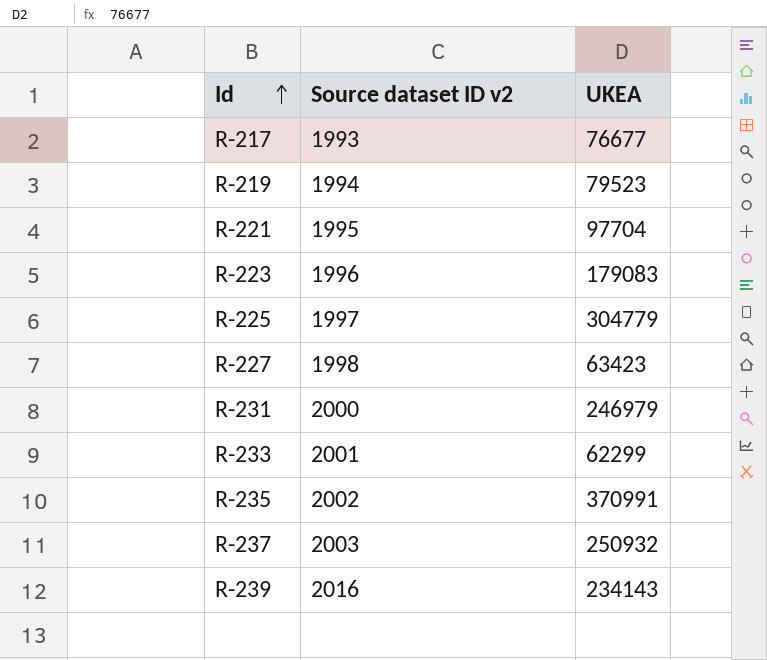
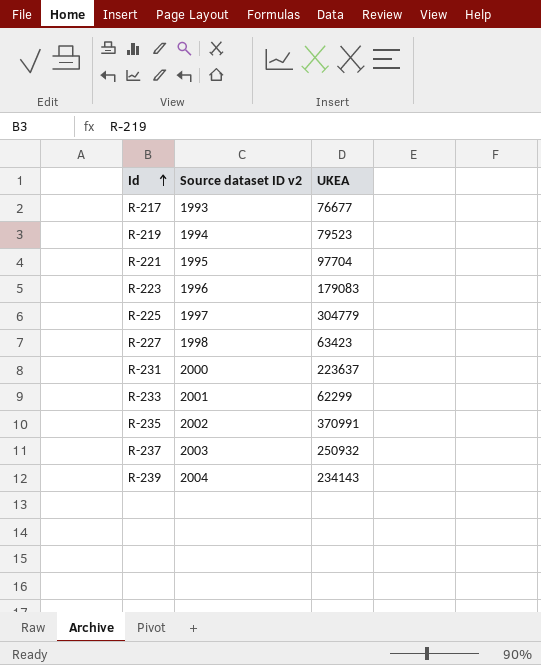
R-231 | UKEA: 246979 -> 223637
R-239 | Source dataset ID v2: 2016 -> 2004

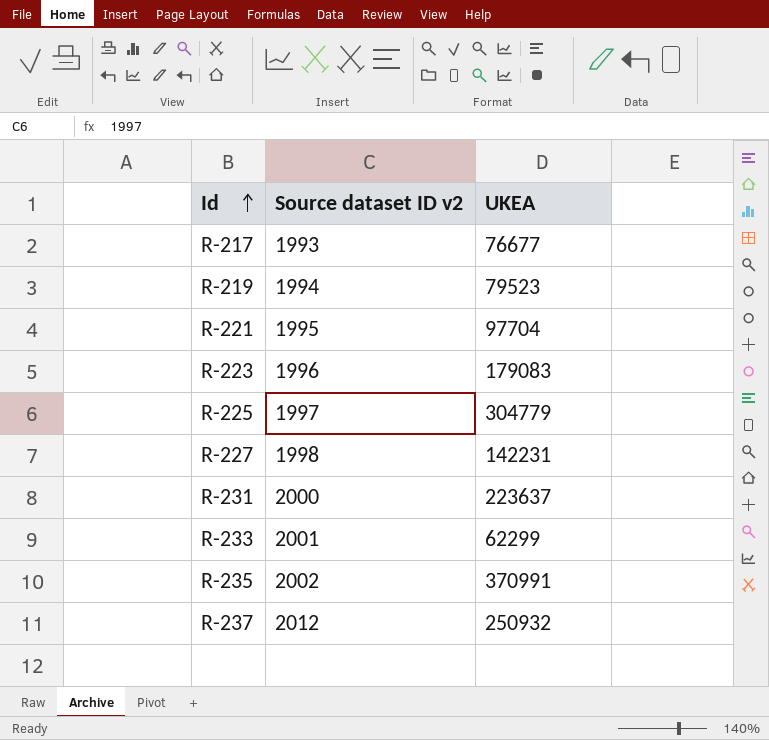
row R-239: 2004 | 234143 -> none
R-227 | UKEA: 63423 -> 142231
R-237 | Source dataset ID v2: 2003 -> 2012

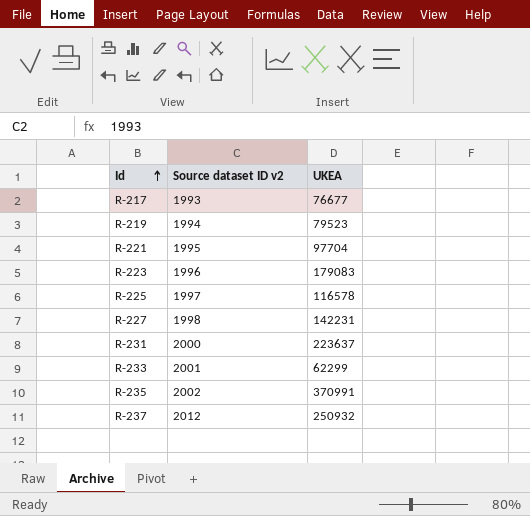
R-225 | UKEA: 304779 -> 116578

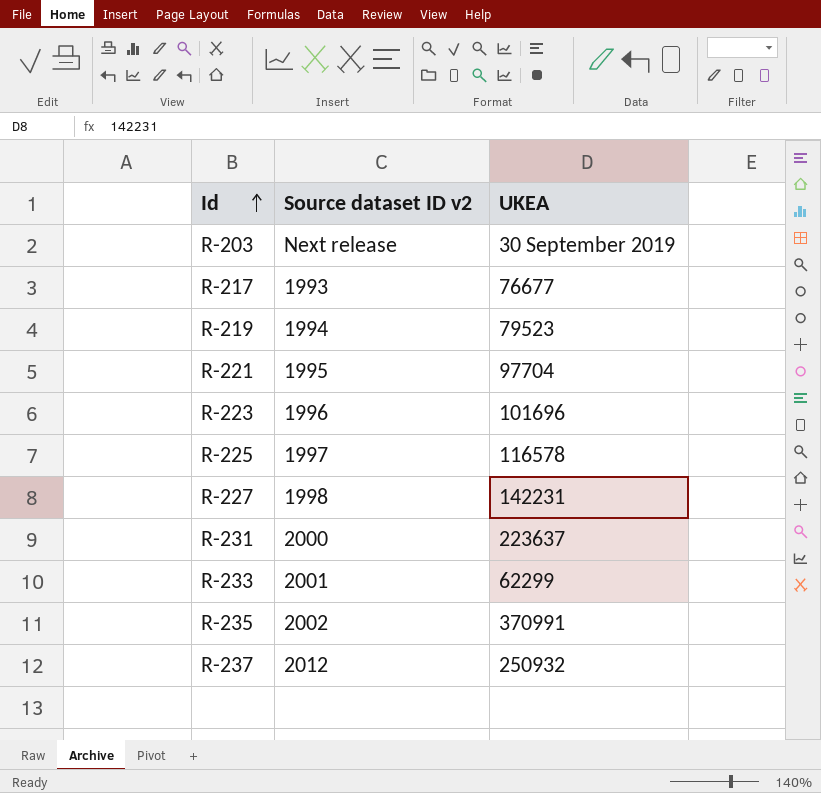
row R-203: none -> Next release | 30 September 2019
R-223 | UKEA: 179083 -> 101696

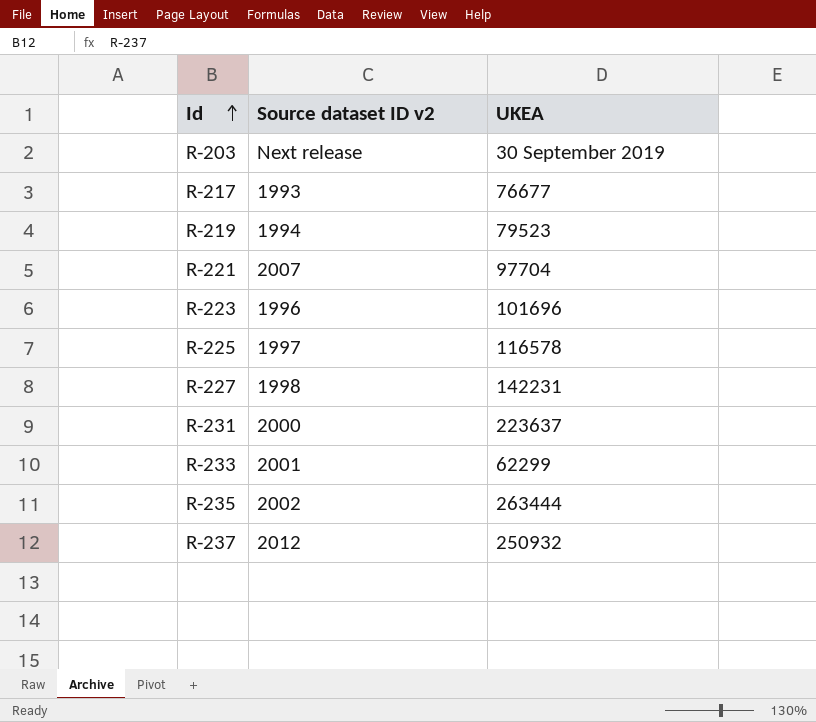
R-221 | Source dataset ID v2: 1995 -> 2007
R-235 | UKEA: 370991 -> 263444

